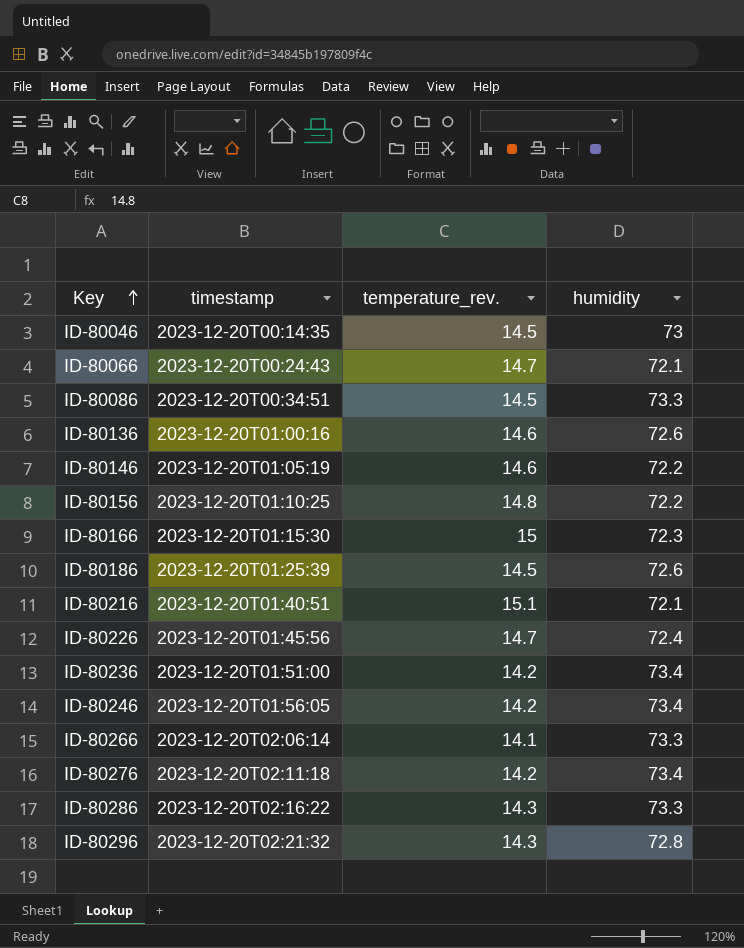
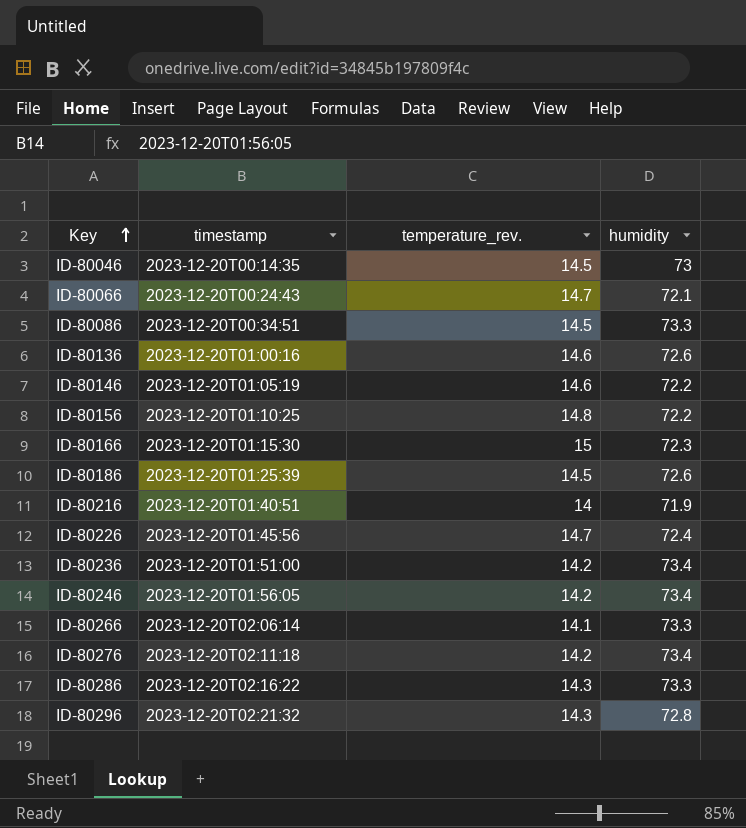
ID-80216 | temperature_rev.: 15.1 -> 14
ID-80216 | humidity: 72.1 -> 71.9

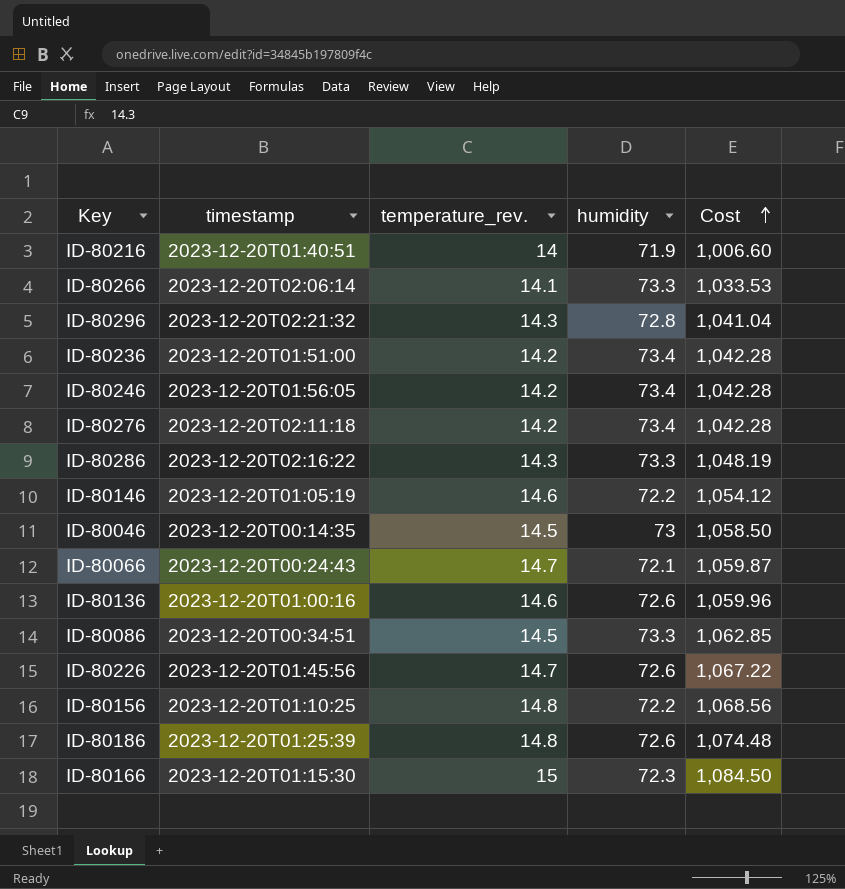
row order: Key ascending -> Cost ascending
column Cost | formula: none -> [temperature_rev.] * [humidity]
ID-80226 | humidity: 72.4 -> 72.6
ID-80186 | temperature_rev.: 14.5 -> 14.8

